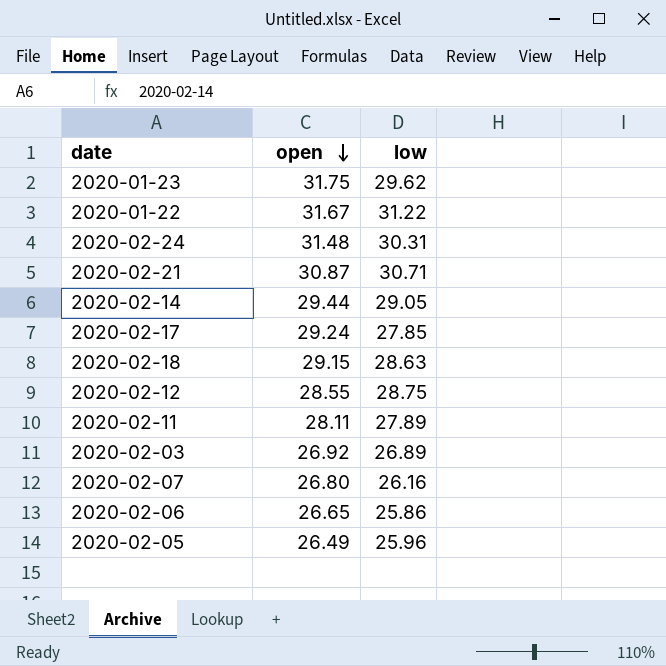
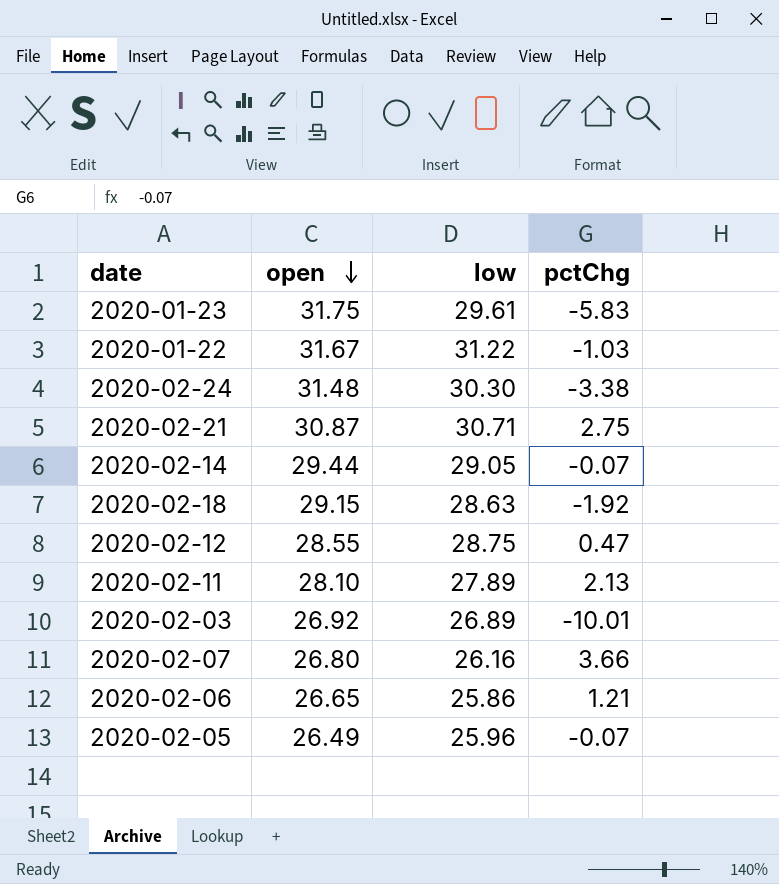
column pctChg | position: none -> 4
row 2020-02-17: 29.24 | 27.85 -> none
2020-01-23 | low: 29.62 -> 29.61
2020-02-24 | low: 30.31 -> 30.30
2020-02-11 | open: 28.11 -> 28.10

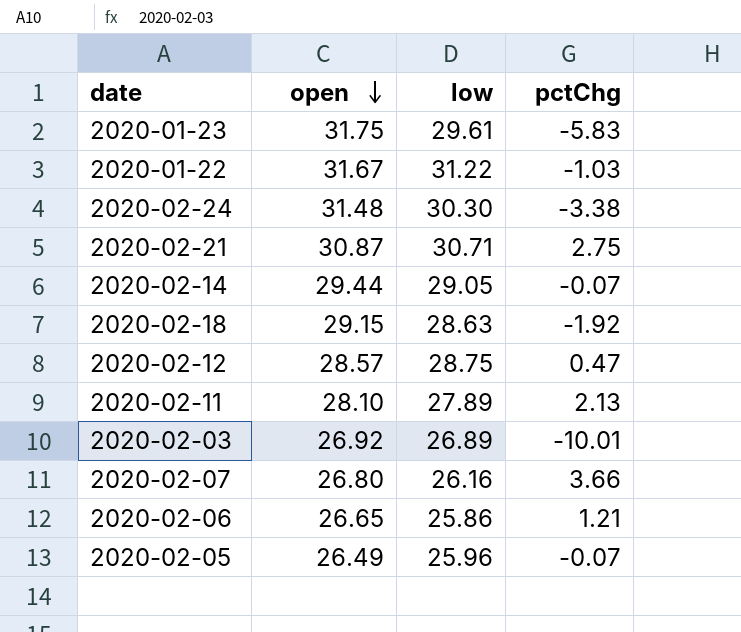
2020-02-12 | open: 28.55 -> 28.57

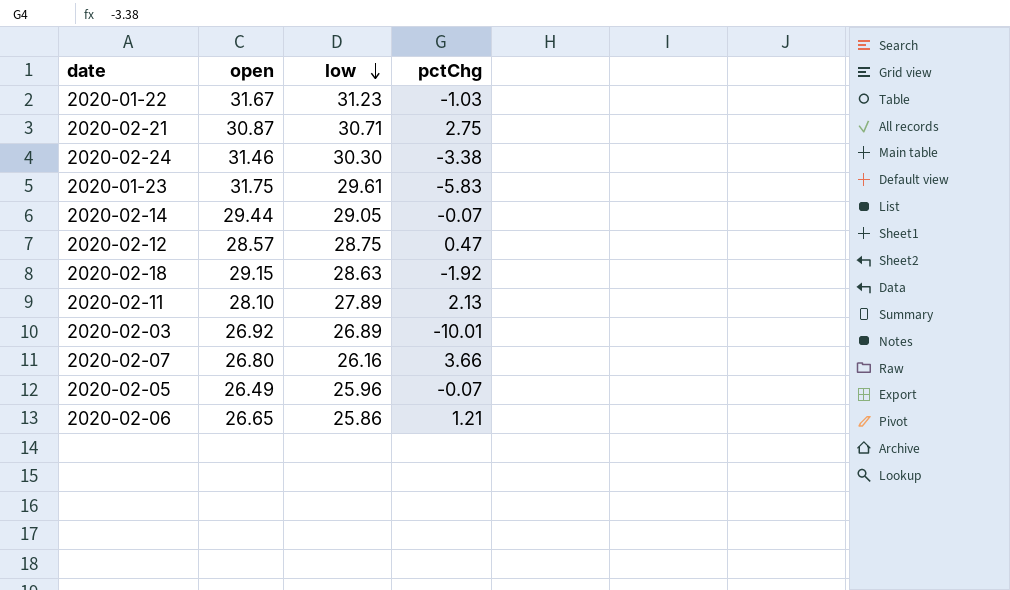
row order: open descending -> low descending
2020-01-22 | low: 31.22 -> 31.23
2020-02-24 | open: 31.48 -> 31.46

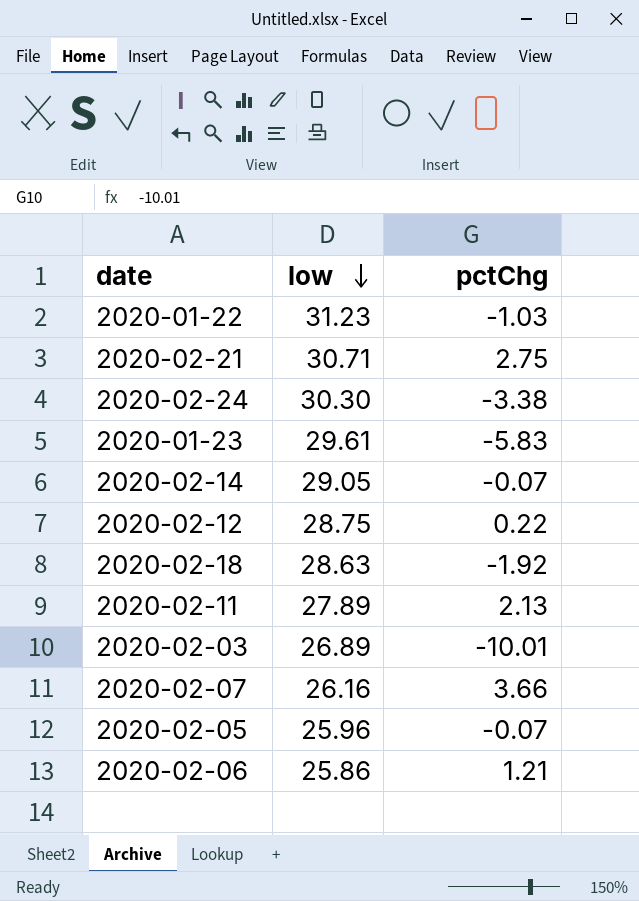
column open | position: 2 -> none
2020-02-12 | pctChg: 0.47 -> 0.22

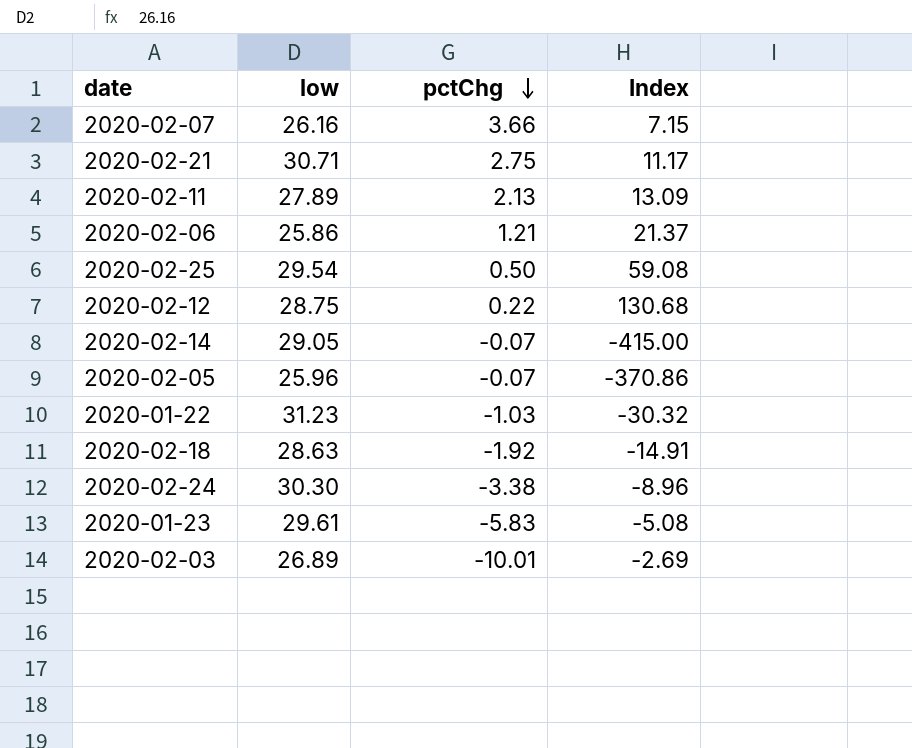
row order: low descending -> pctChg descending
column Index | formula: none -> [low] / [pctChg]
row 2020-02-25: none -> 29.54 | 0.50 | 59.08

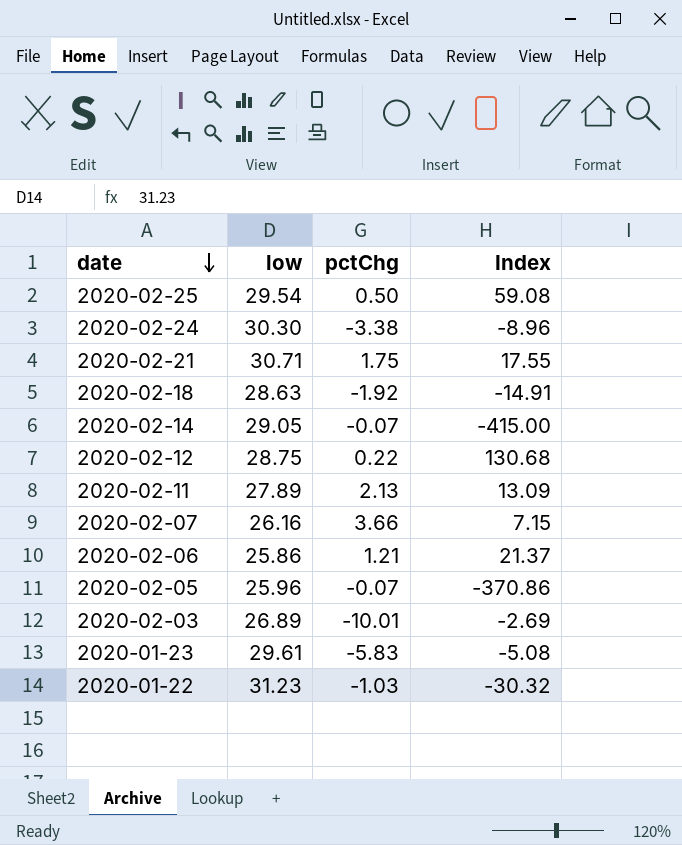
row order: pctChg descending -> date descending
2020-02-21 | pctChg: 2.75 -> 1.75
2020-02-21 | Index: 11.17 -> 17.55

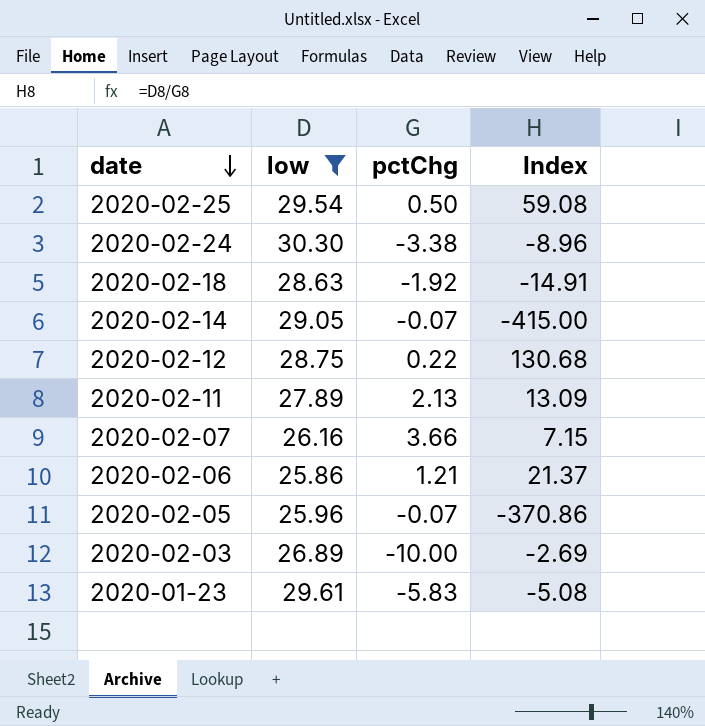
filter: none -> low <= 30.30
2020-02-03 | pctChg: -10.01 -> -10.00

